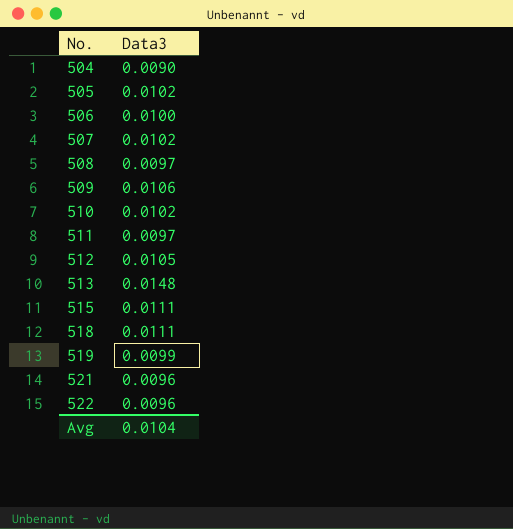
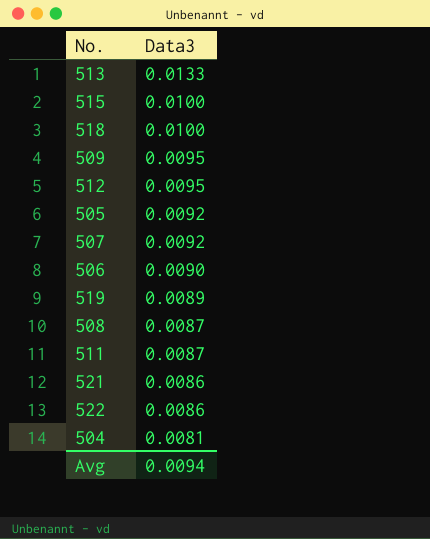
row order: No. ascending -> Data3 descending
row 510: 0.0102 -> none
513 | Data3: 0.0148 -> 0.0133
515 | Data3: 0.0111 -> 0.0100
518 | Data3: 0.0111 -> 0.0100
509 | Data3: 0.0106 -> 0.0095
512 | Data3: 0.0105 -> 0.0095
505 | Data3: 0.0102 -> 0.0092
507 | Data3: 0.0102 -> 0.0092
506 | Data3: 0.0100 -> 0.0090
519 | Data3: 0.0099 -> 0.0089
508 | Data3: 0.0097 -> 0.0087
511 | Data3: 0.0097 -> 0.0087
521 | Data3: 0.0096 -> 0.0086
522 | Data3: 0.0096 -> 0.0086
504 | Data3: 0.0090 -> 0.0081
Avg | Data3: 0.0104 -> 0.0094

